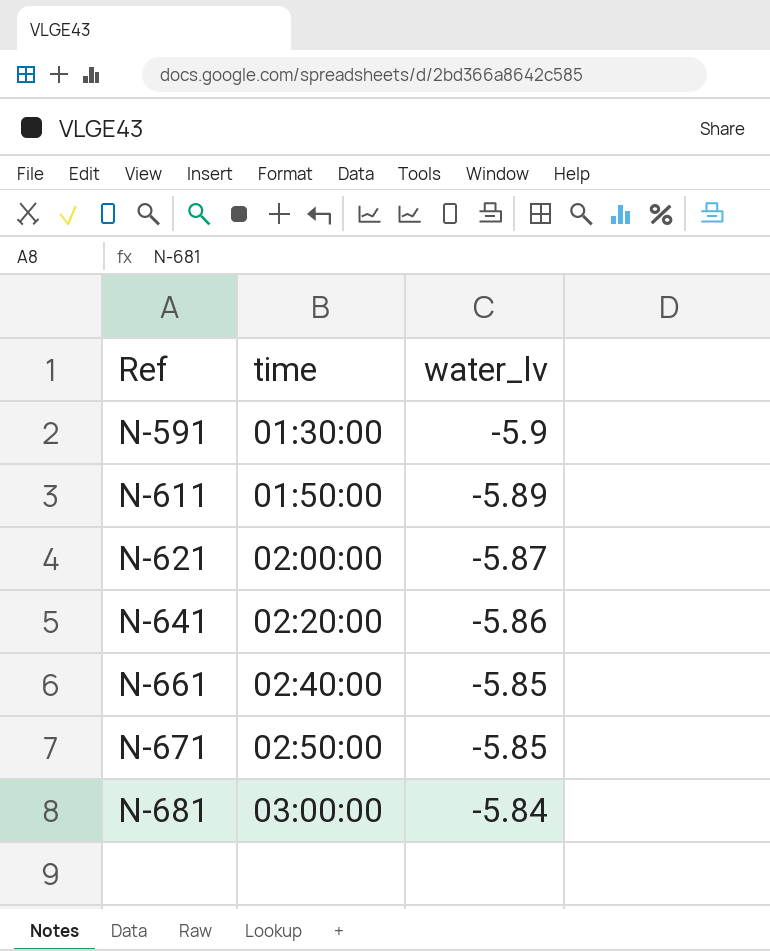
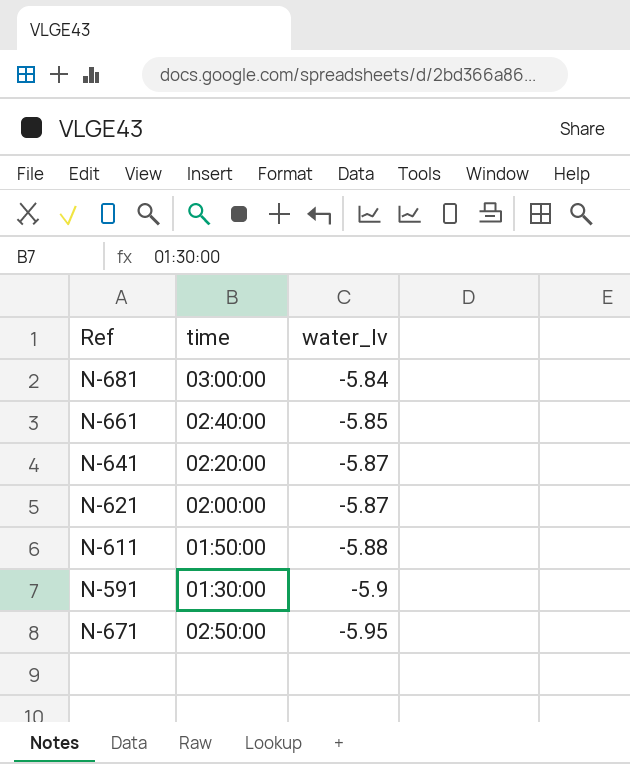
row order: Ref ascending -> water_lv descending
N-641 | water_lv: -5.86 -> -5.87
N-611 | water_lv: -5.89 -> -5.88
N-671 | water_lv: -5.85 -> -5.95

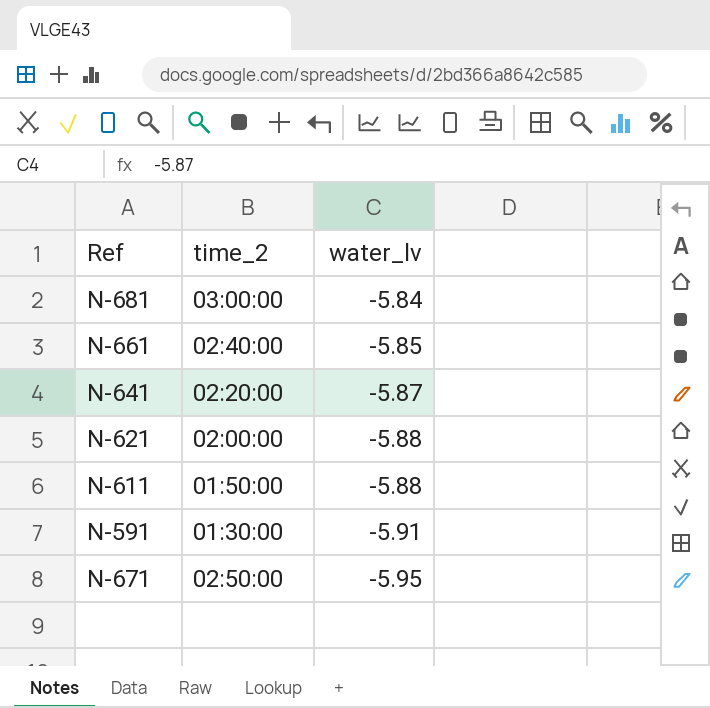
column name: time -> time_2
N-621 | water_lv: -5.87 -> -5.88
N-591 | water_lv: -5.9 -> -5.91

